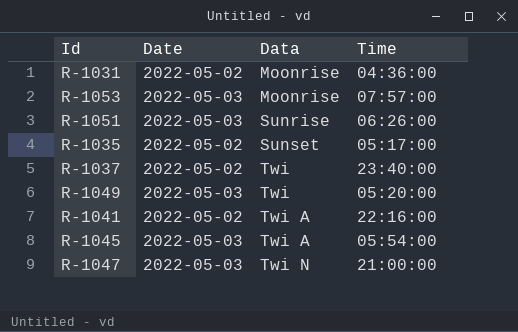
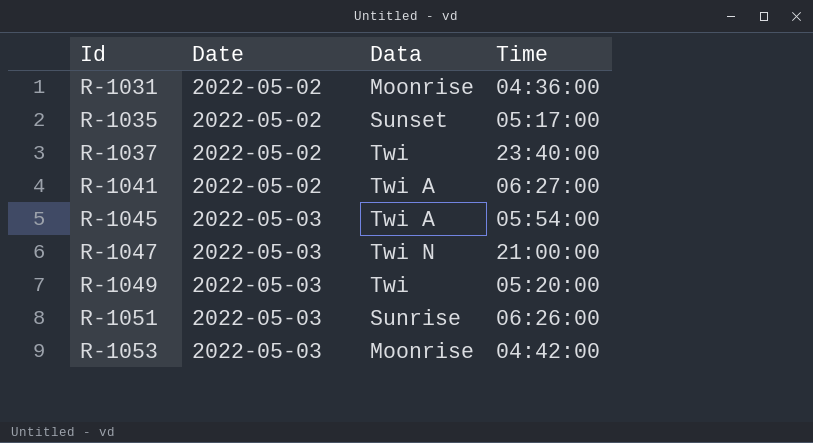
row order: Data ascending -> Id ascending
R-1041 | Time: 22:16:00 -> 06:27:00
R-1053 | Time: 07:57:00 -> 04:42:00

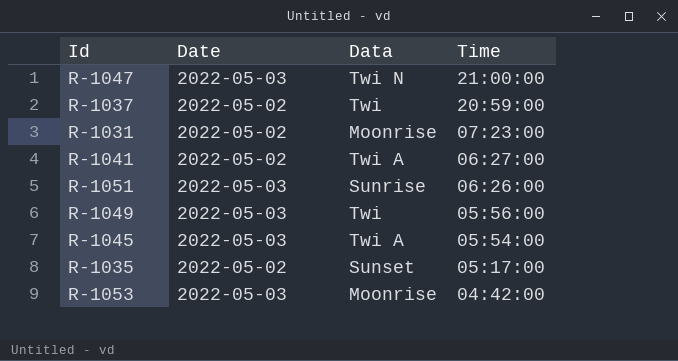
row order: Id ascending -> Time descending
R-1037 | Time: 23:40:00 -> 20:59:00
R-1031 | Time: 04:36:00 -> 07:23:00
R-1049 | Time: 05:20:00 -> 05:56:00

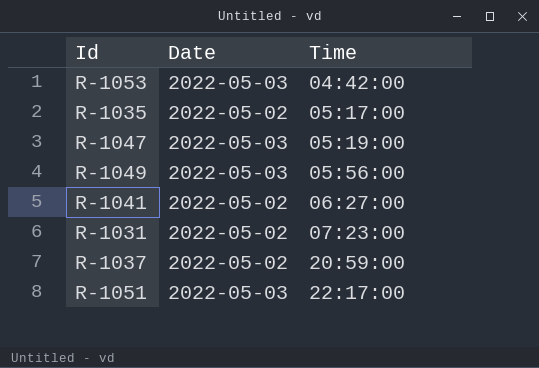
row order: Time descending -> Time ascending
column Data | position: 3 -> none
row R-1045: 2022-05-03 | Twi A | 05:54:00 -> none
R-1047 | Time: 21:00:00 -> 05:19:00
R-1051 | Time: 06:26:00 -> 22:17:00

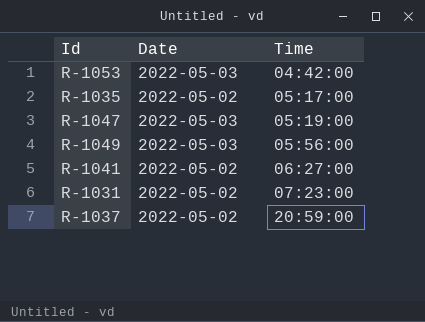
row R-1051: 2022-05-03 | 22:17:00 -> none

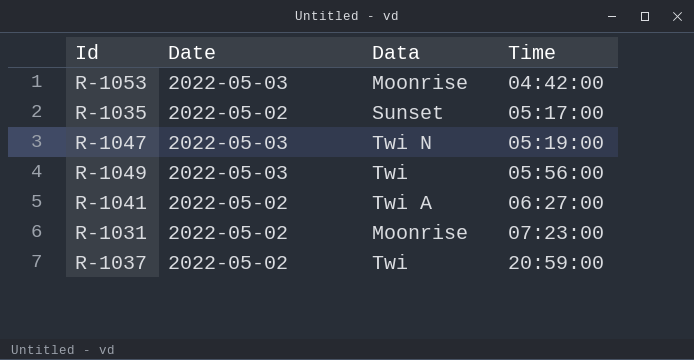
column Data | position: none -> 3

